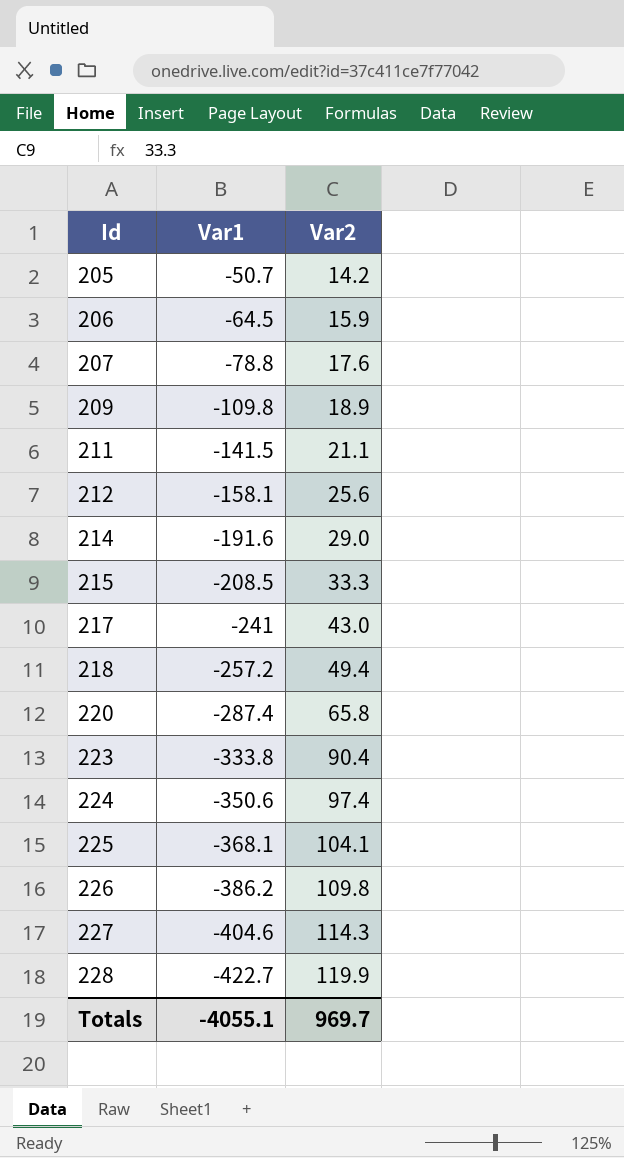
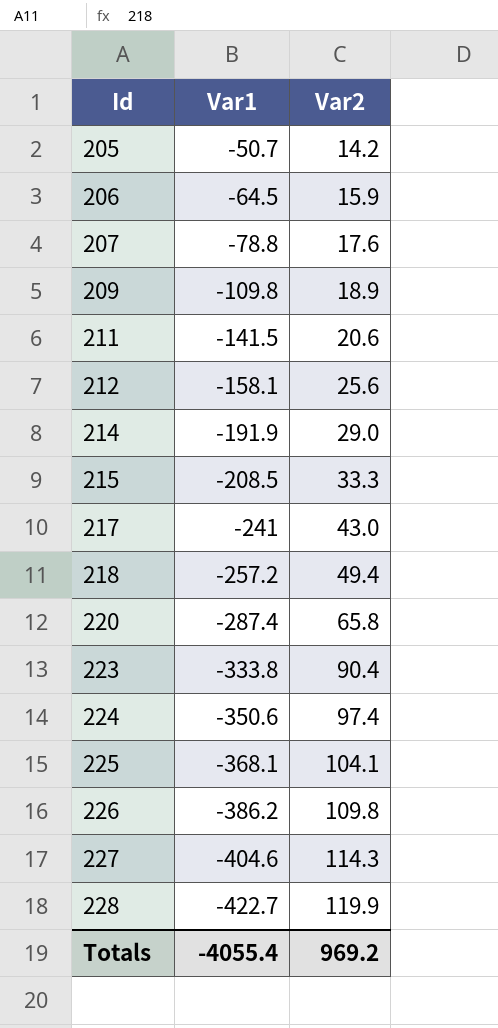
211 | Var2: 21.1 -> 20.6
214 | Var1: -191.6 -> -191.9
Totals | Var1: -4055.1 -> -4055.4
Totals | Var2: 969.7 -> 969.2

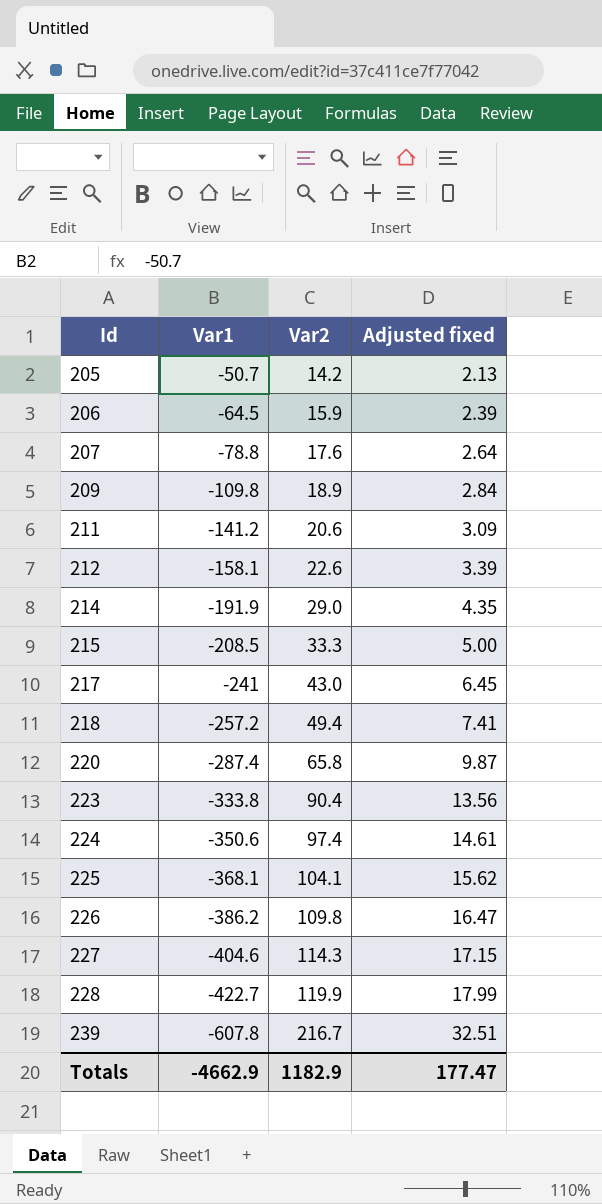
column Adjusted fixed | formula: none -> [Var2] * 0.15
211 | Var1: -141.5 -> -141.2
212 | Var2: 25.6 -> 22.6
row 239: none -> -607.8 | 216.7 | 32.51
Totals | Var1: -4055.4 -> -4662.9
Totals | Var2: 969.2 -> 1182.9

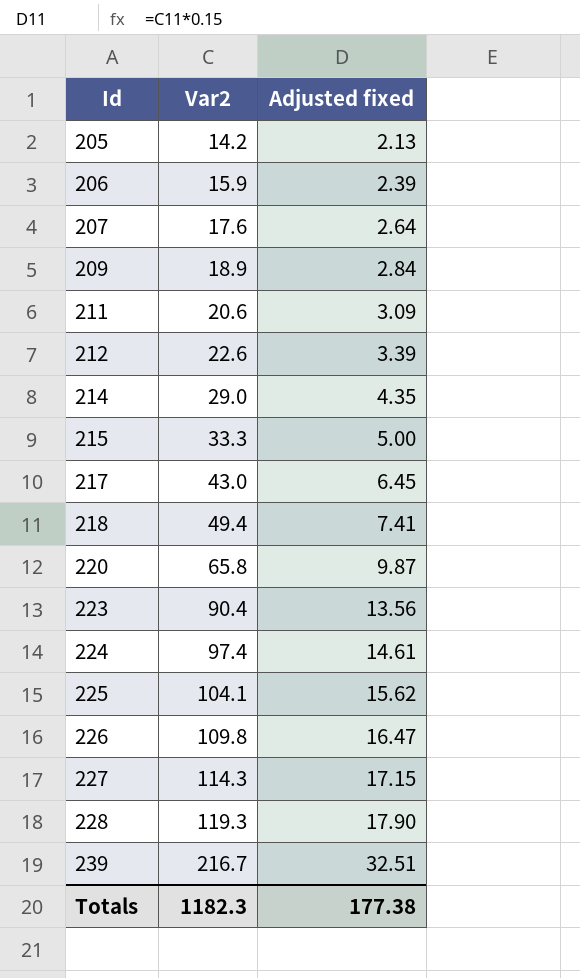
column Var1 | position: 2 -> none
228 | Var2: 119.9 -> 119.3
228 | Adjusted fixed: 17.99 -> 17.90
Totals | Var2: 1182.9 -> 1182.3
Totals | Adjusted fixed: 177.47 -> 177.38

